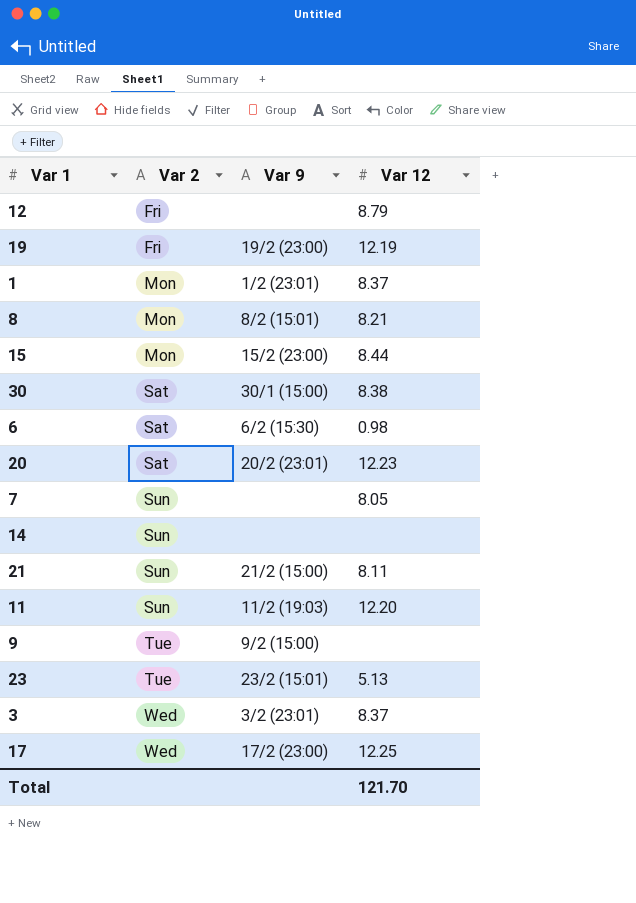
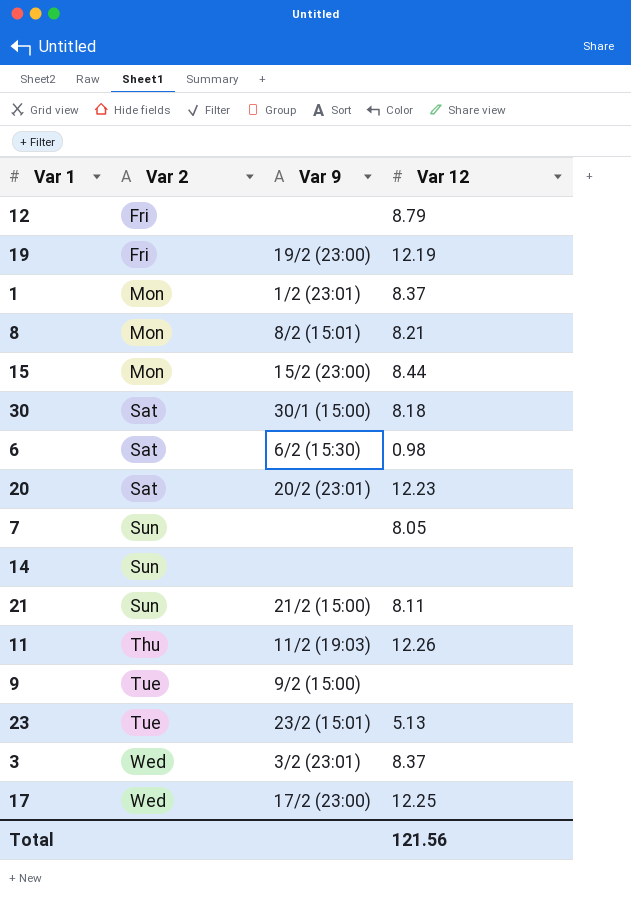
30 | Var 12: 8.38 -> 8.18
11 | Var 2: Sun -> Thu
11 | Var 12: 12.20 -> 12.26
Total | Var 12: 121.70 -> 121.56

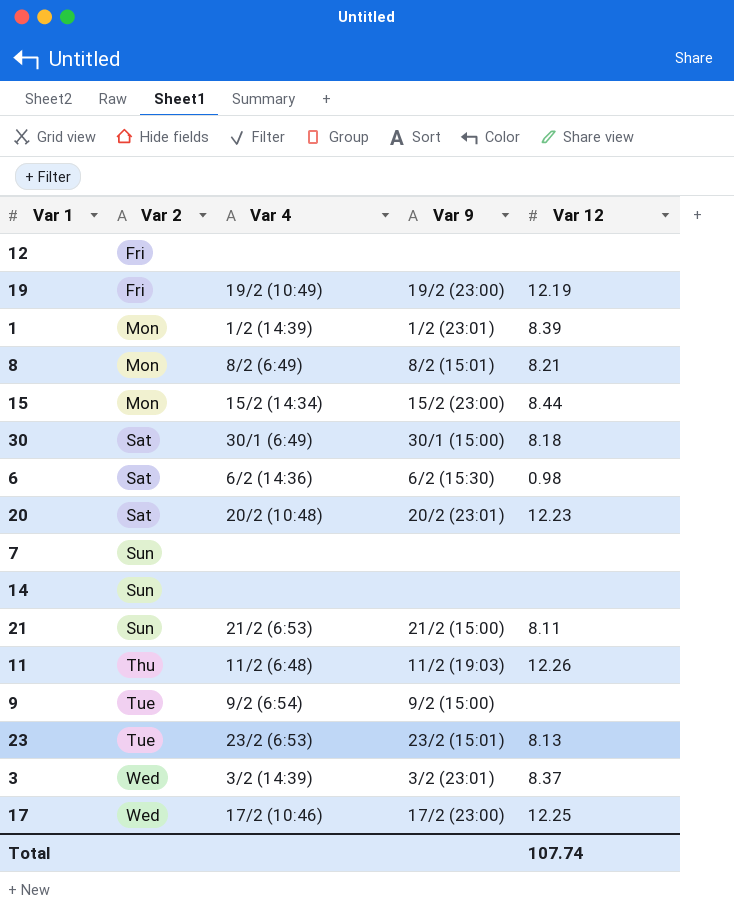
column Var 4 | position: none -> 3
12 | Var 12: 8.79 -> none
1 | Var 12: 8.37 -> 8.39
7 | Var 12: 8.05 -> none
23 | Var 12: 5.13 -> 8.13
Total | Var 12: 121.56 -> 107.74

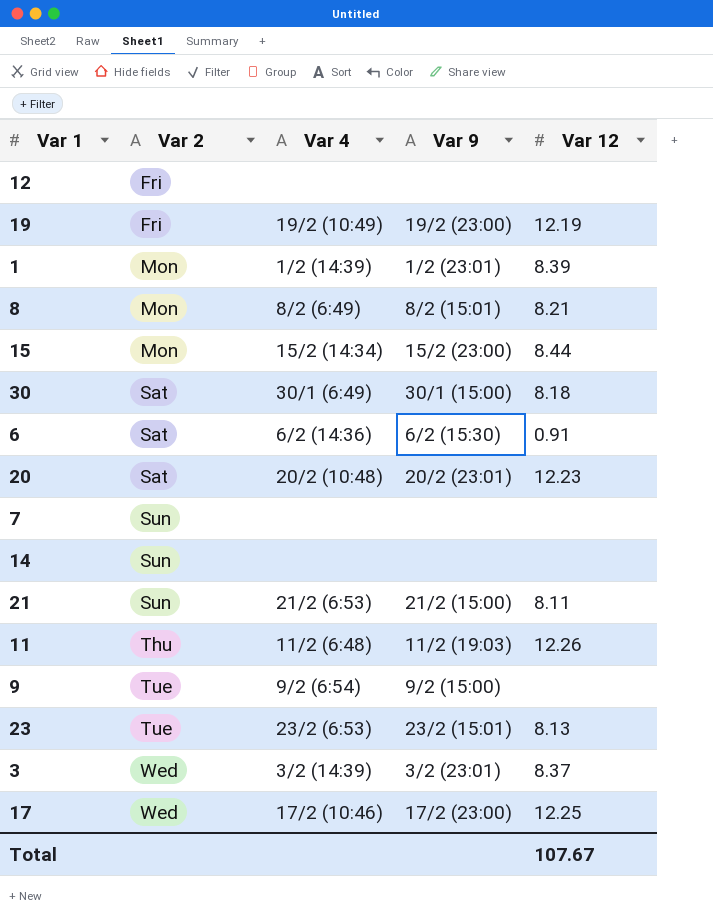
6 | Var 12: 0.98 -> 0.91
Total | Var 12: 107.74 -> 107.67

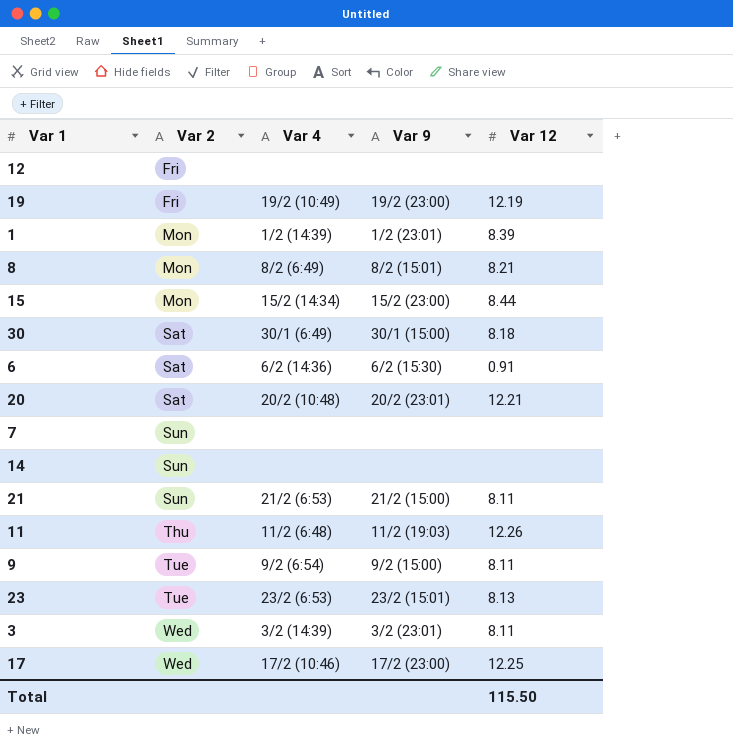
20 | Var 12: 12.23 -> 12.21
9 | Var 12: none -> 8.11
3 | Var 12: 8.37 -> 8.11
Total | Var 12: 107.67 -> 115.50

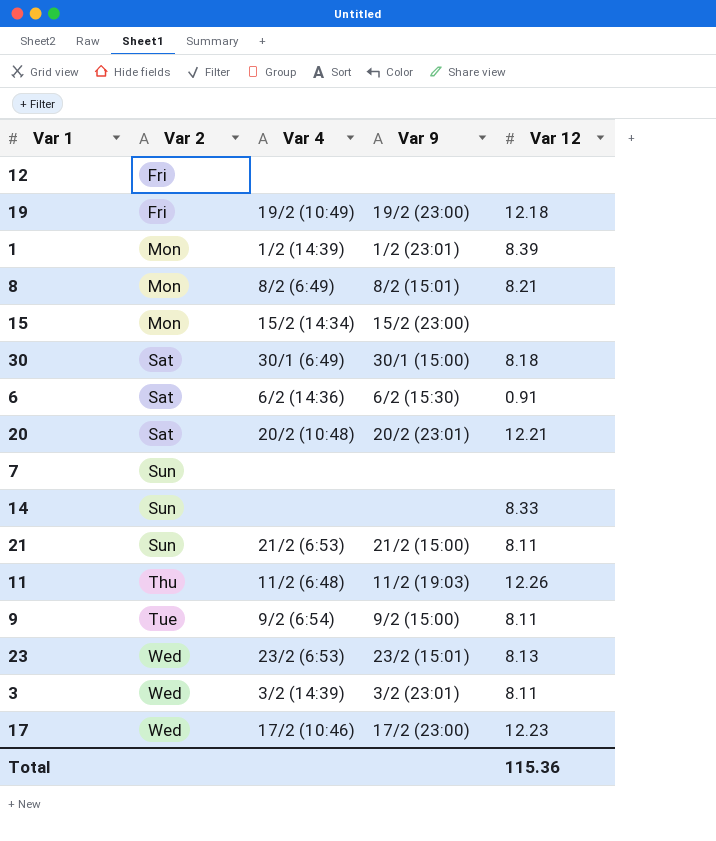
19 | Var 12: 12.19 -> 12.18
15 | Var 12: 8.44 -> none
14 | Var 12: none -> 8.33
23 | Var 2: Tue -> Wed
17 | Var 12: 12.25 -> 12.23
Total | Var 12: 115.50 -> 115.36

